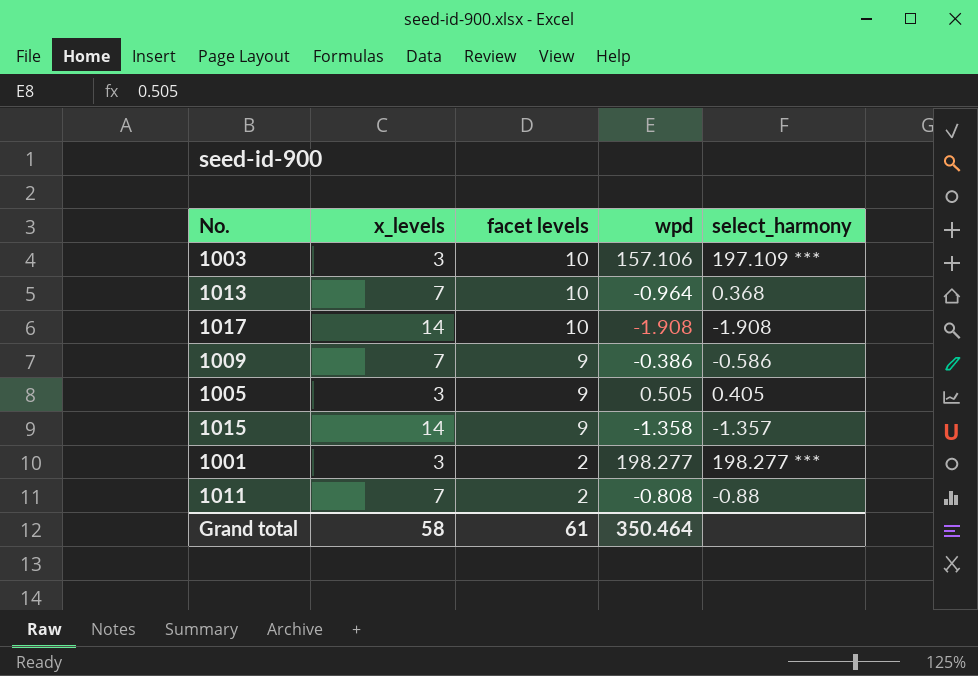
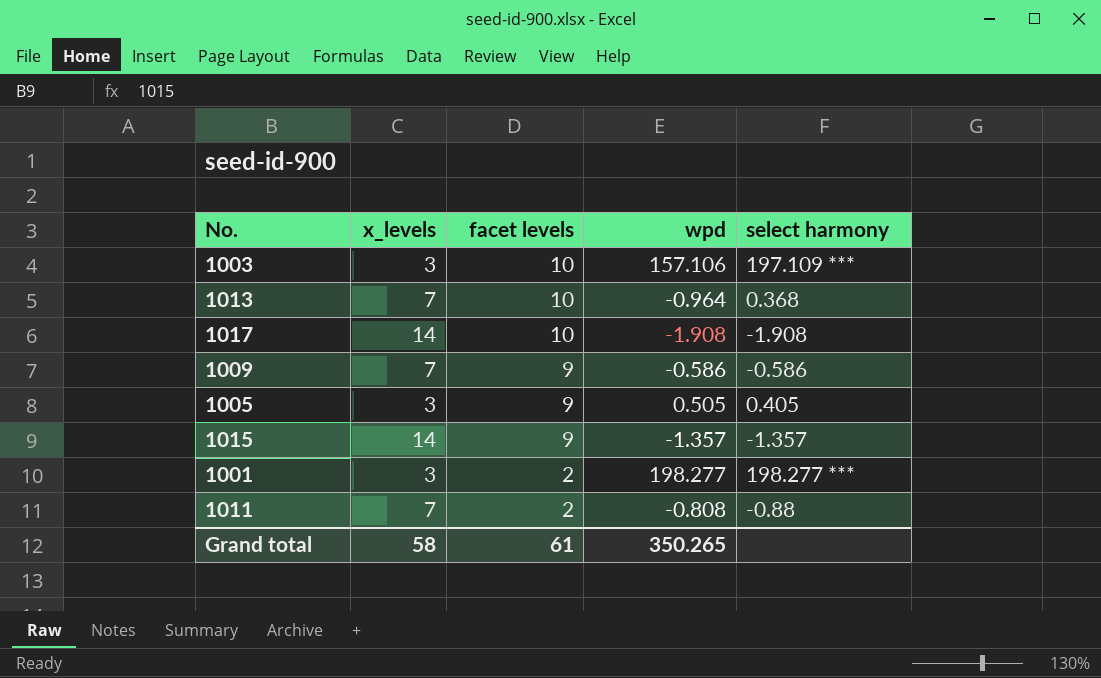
column name: select_harmony -> select harmony
1009 | wpd: -0.386 -> -0.586
1015 | wpd: -1.358 -> -1.357
Grand total | wpd: 350.464 -> 350.265

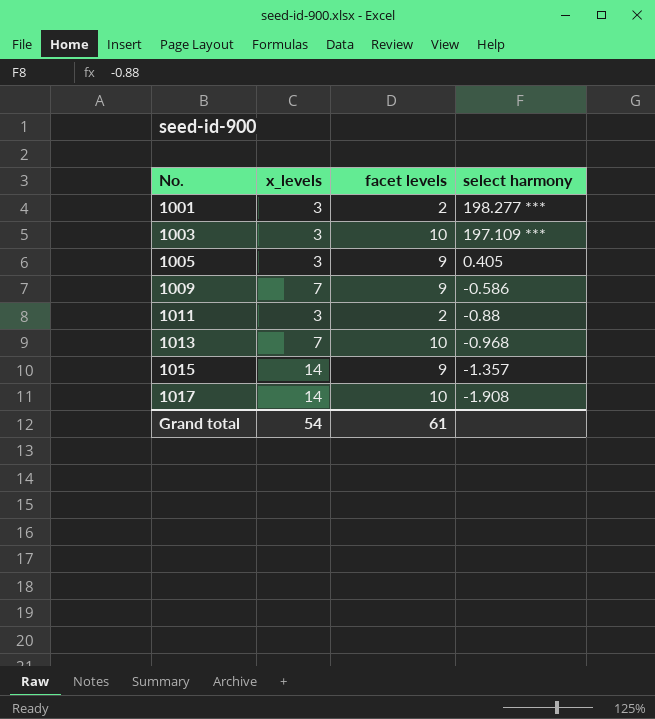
row order: facet levels descending -> No. ascending
column wpd | position: 4 -> none
1011 | x_levels: 7 -> 3
1013 | select harmony: 0.368 -> -0.968
Grand total | x_levels: 58 -> 54

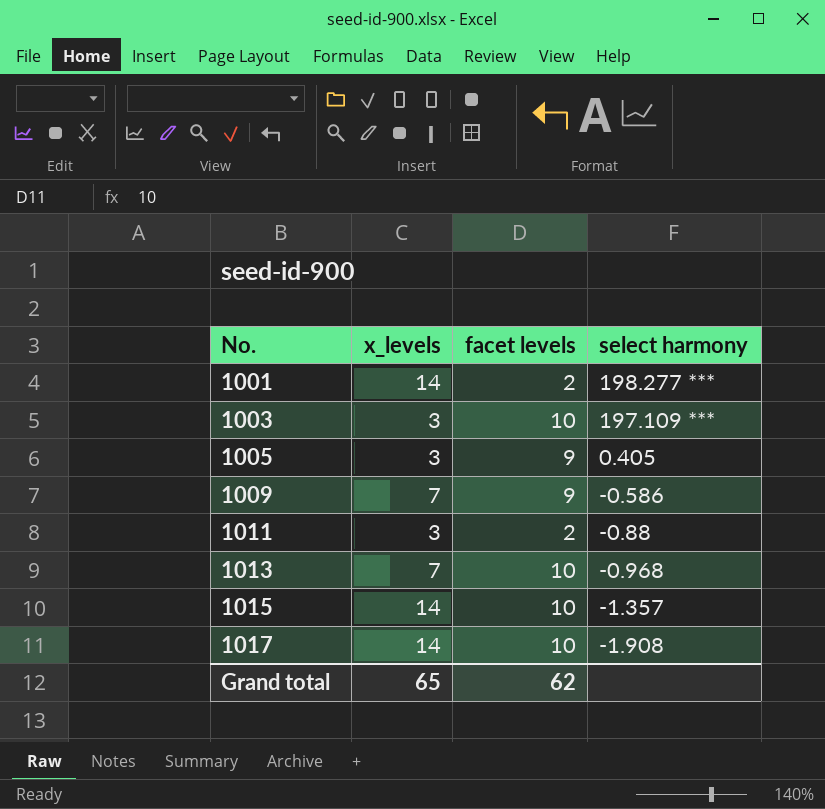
1001 | x_levels: 3 -> 14
1015 | facet levels: 9 -> 10
Grand total | x_levels: 54 -> 65
Grand total | facet levels: 61 -> 62

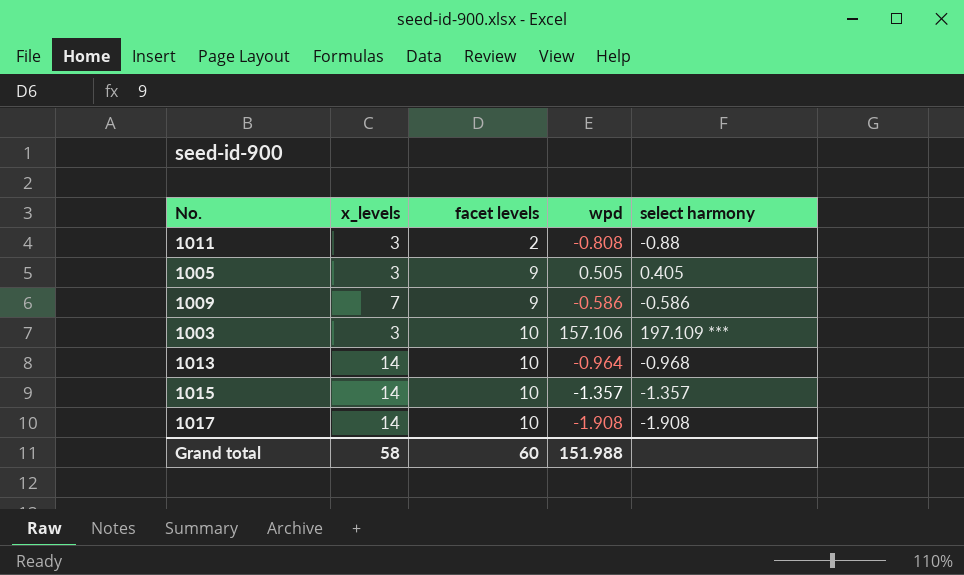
row order: No. ascending -> facet levels ascending
column wpd | position: none -> 4
row 1001: 14 | 2 | 198.277 *** -> none
1013 | x_levels: 7 -> 14
Grand total | x_levels: 65 -> 58
Grand total | facet levels: 62 -> 60

